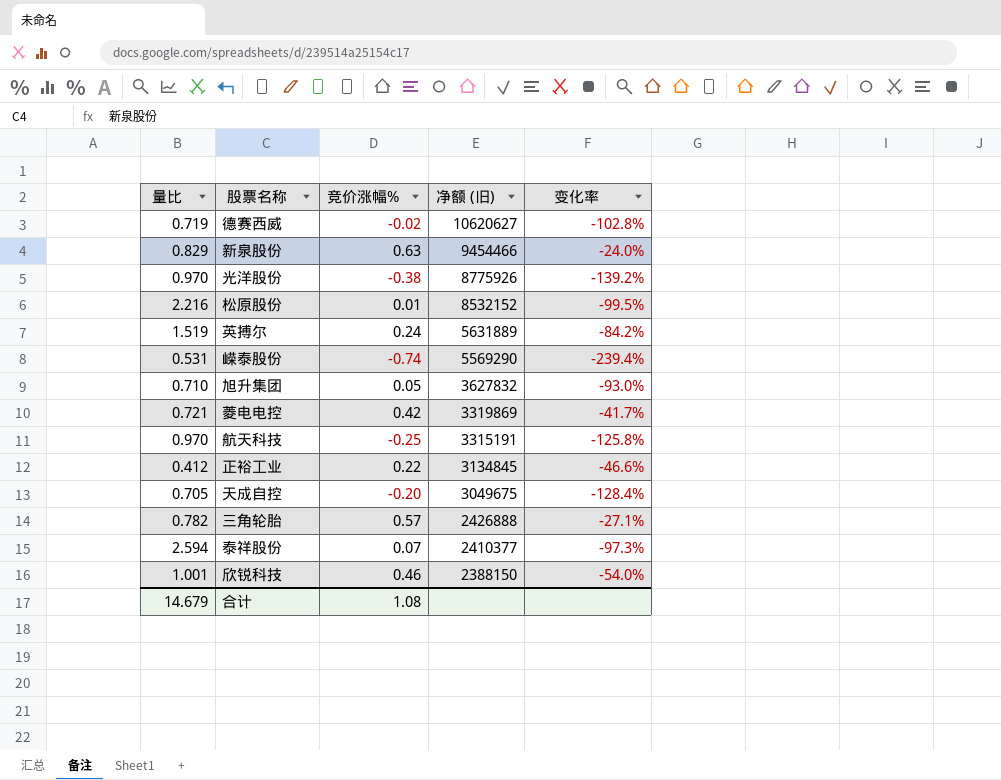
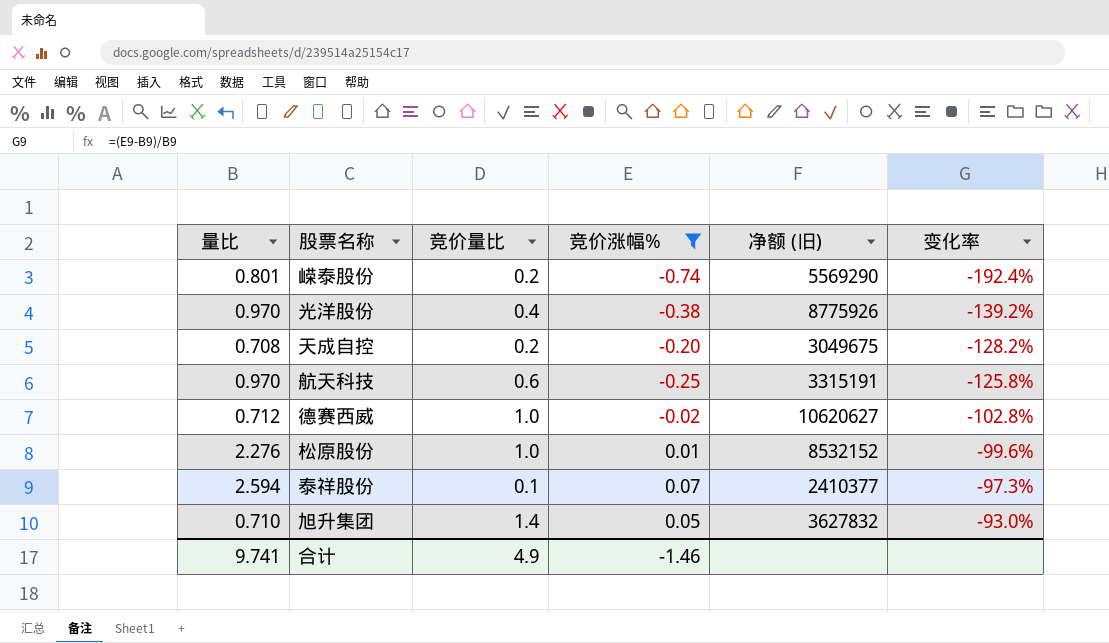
filter: none -> 竞价涨幅% <= 0.07
row order: 净额 (旧) descending -> 变化率 ascending
column 竞价量比 | position: none -> 3
嵘泰股份 | 量比: 0.531 -> 0.801
嵘泰股份 | 变化率: -239.4% -> -192.4%
天成自控 | 量比: 0.705 -> 0.708
天成自控 | 变化率: -128.4% -> -128.2%
德赛西威 | 量比: 0.719 -> 0.712
松原股份 | 量比: 2.216 -> 2.276
松原股份 | 变化率: -99.5% -> -99.6%
合计 | 量比: 14.679 -> 9.741
合计 | 竞价涨幅%: 1.08 -> -1.46

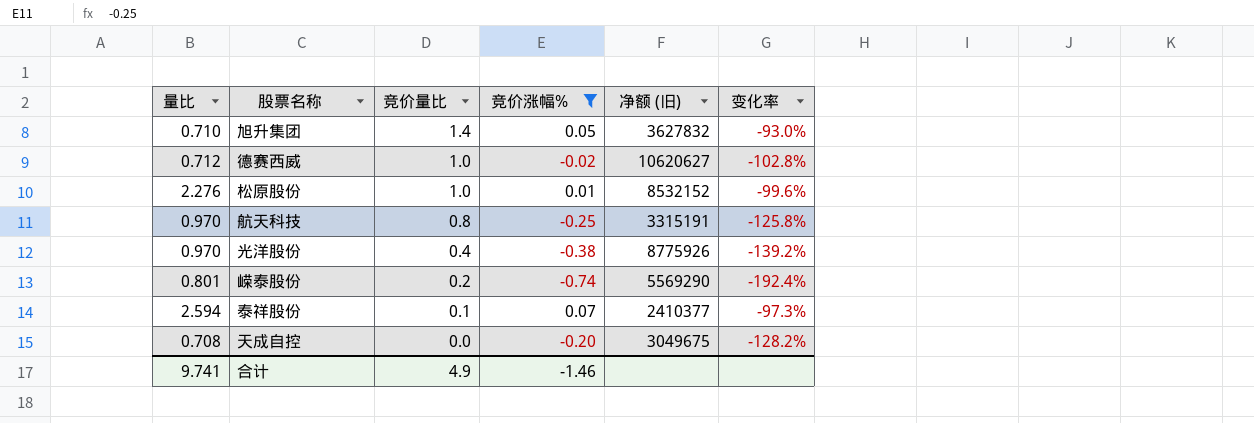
row order: 变化率 ascending -> 竞价量比 descending
航天科技 | 竞价量比: 0.6 -> 0.8
天成自控 | 竞价量比: 0.2 -> 0.0

